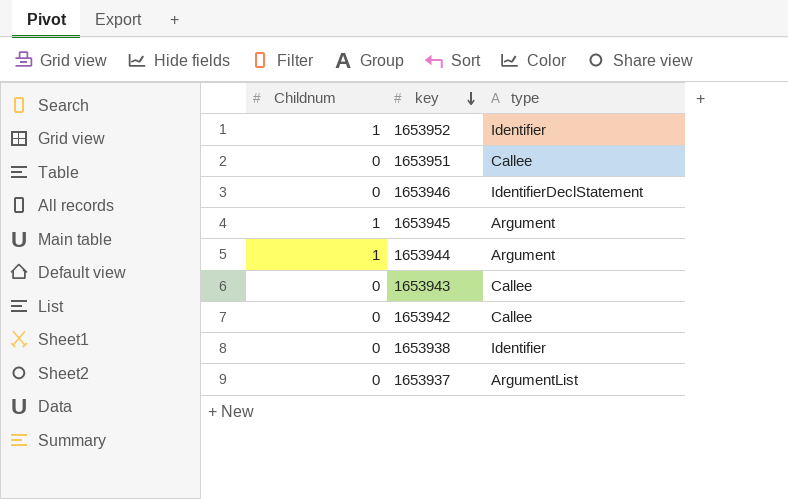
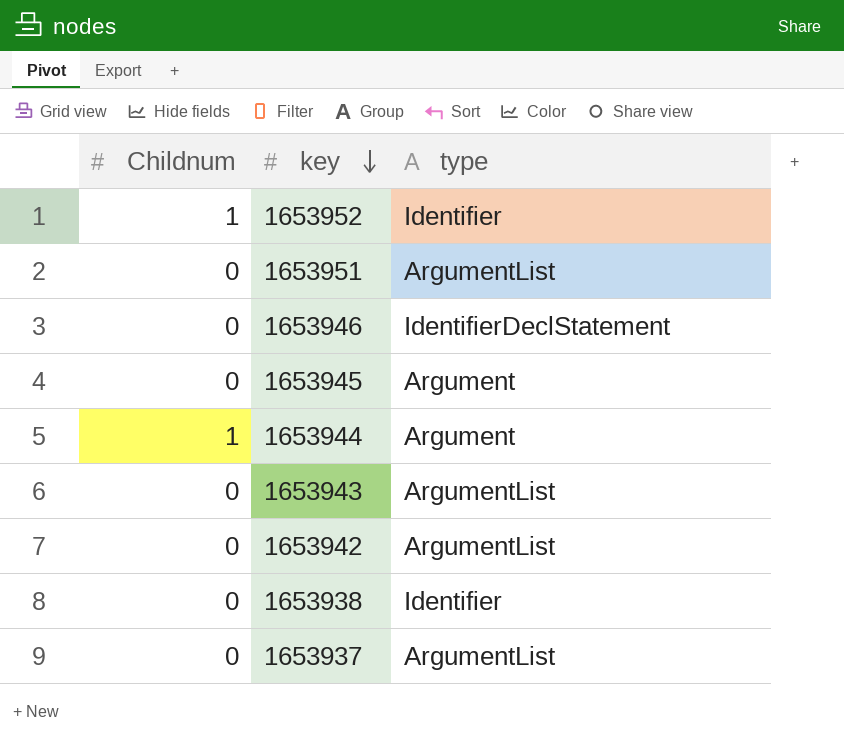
1653951 | type: Callee -> ArgumentList
1653945 | Childnum: 1 -> 0
1653943 | type: Callee -> ArgumentList
1653942 | type: Callee -> ArgumentList

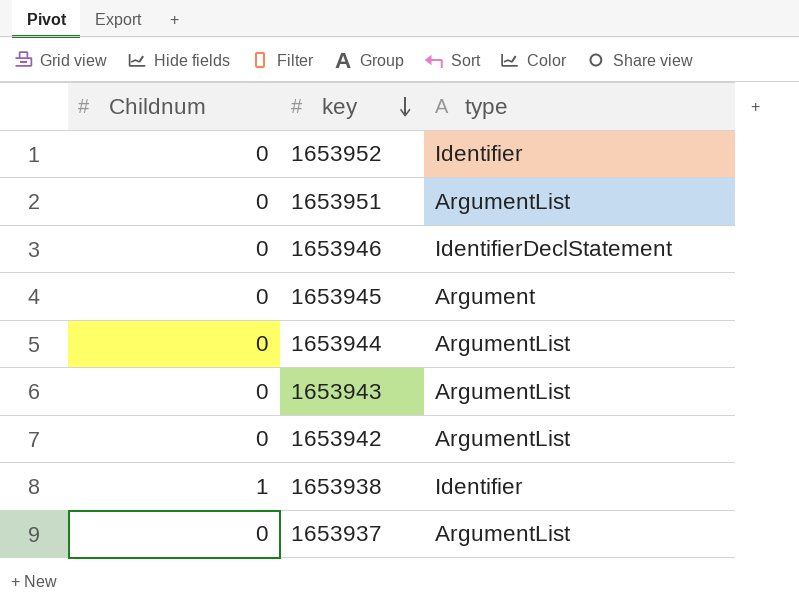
1653952 | Childnum: 1 -> 0
1653944 | Childnum: 1 -> 0
1653944 | type: Argument -> ArgumentList
1653938 | Childnum: 0 -> 1

